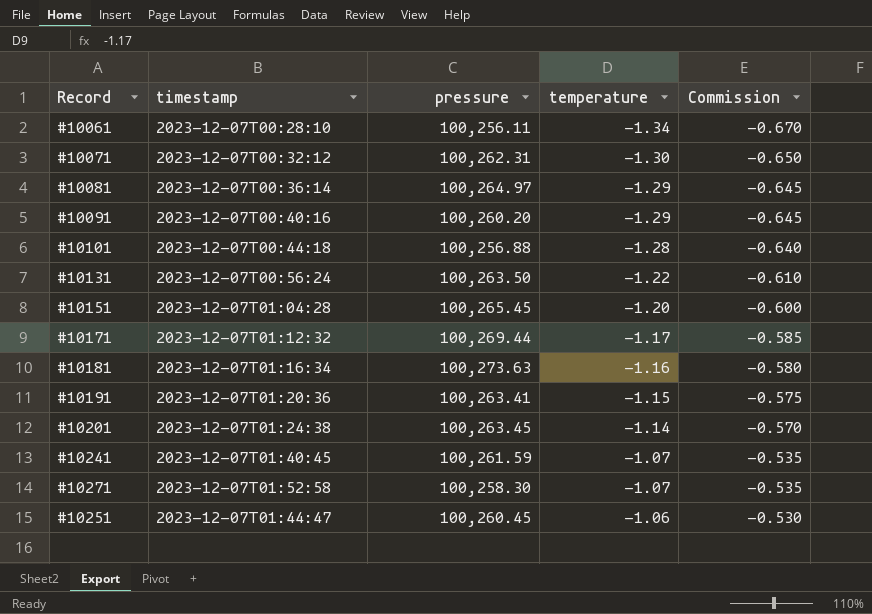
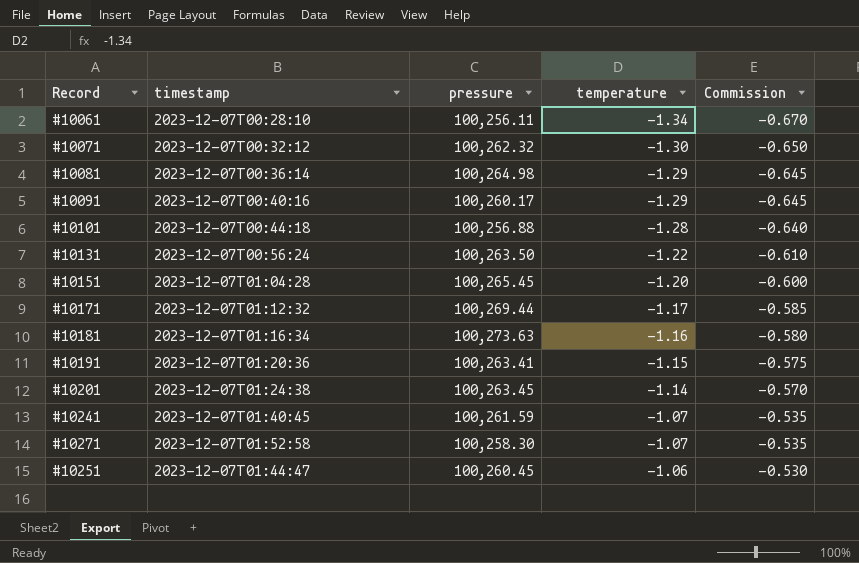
#10071 | pressure: 100,262.31 -> 100,262.32
#10081 | pressure: 100,264.97 -> 100,264.98
#10091 | pressure: 100,260.20 -> 100,260.17

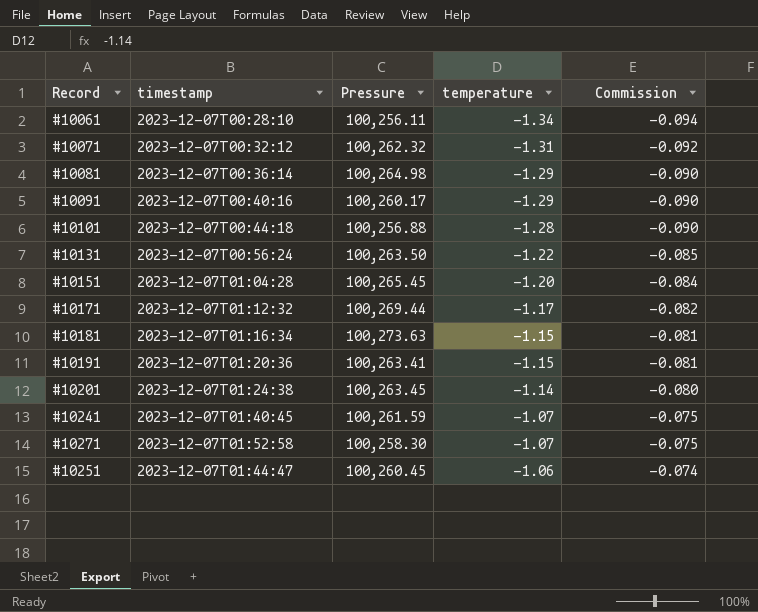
column name: pressure -> Pressure
column Commission | formula: [temperature] * 0.5 -> [temperature] * 0.07
#10071 | temperature: -1.30 -> -1.31
#10181 | temperature: -1.16 -> -1.15

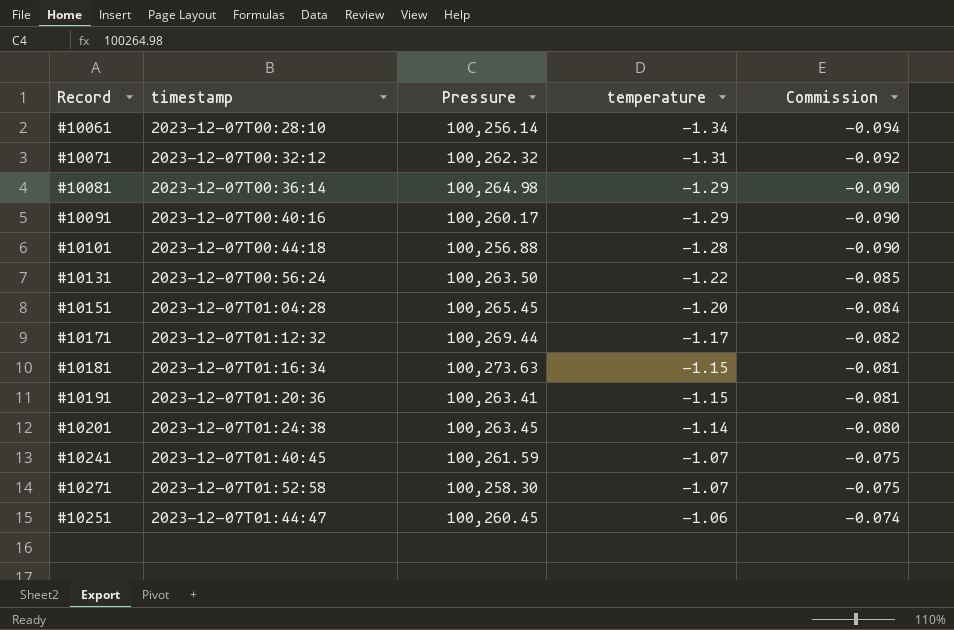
#10061 | Pressure: 100,256.11 -> 100,256.14

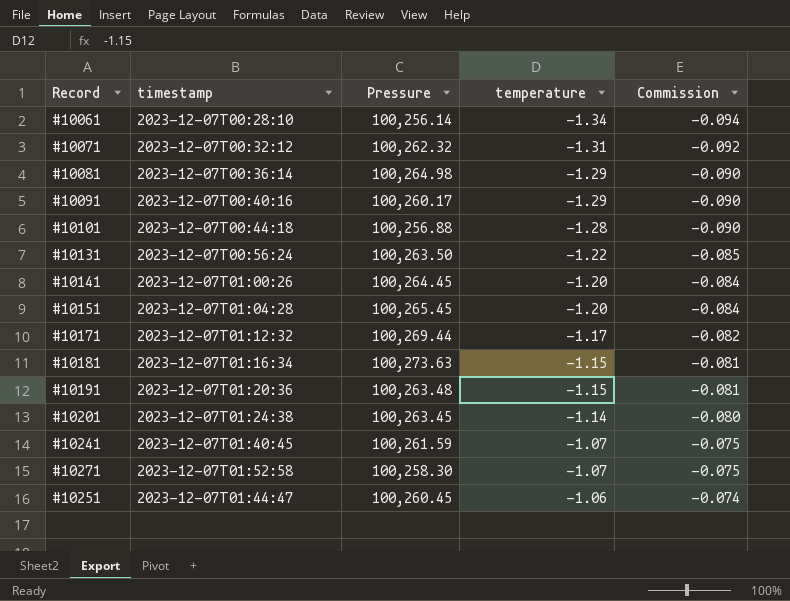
row #10141: none -> 2023-12-07T01:00:26 | 100,264.45 | -1.20 | -0.084
#10191 | Pressure: 100,263.41 -> 100,263.48

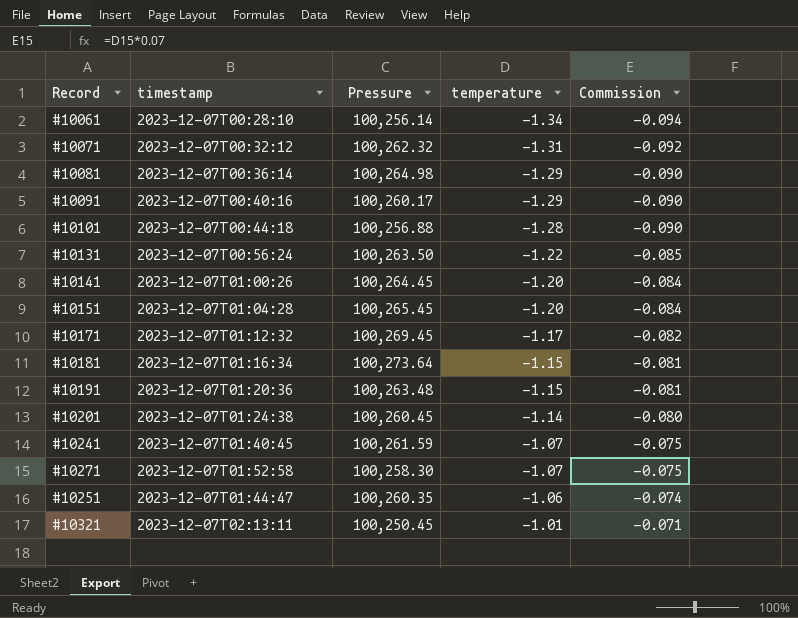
#10171 | Pressure: 100,269.44 -> 100,269.45
#10181 | Pressure: 100,273.63 -> 100,273.64
#10201 | Pressure: 100,263.45 -> 100,260.45
#10251 | Pressure: 100,260.45 -> 100,260.35
row #10321: none -> 2023-12-07T02:13:11 | 100,250.45 | -1.01 | -0.071

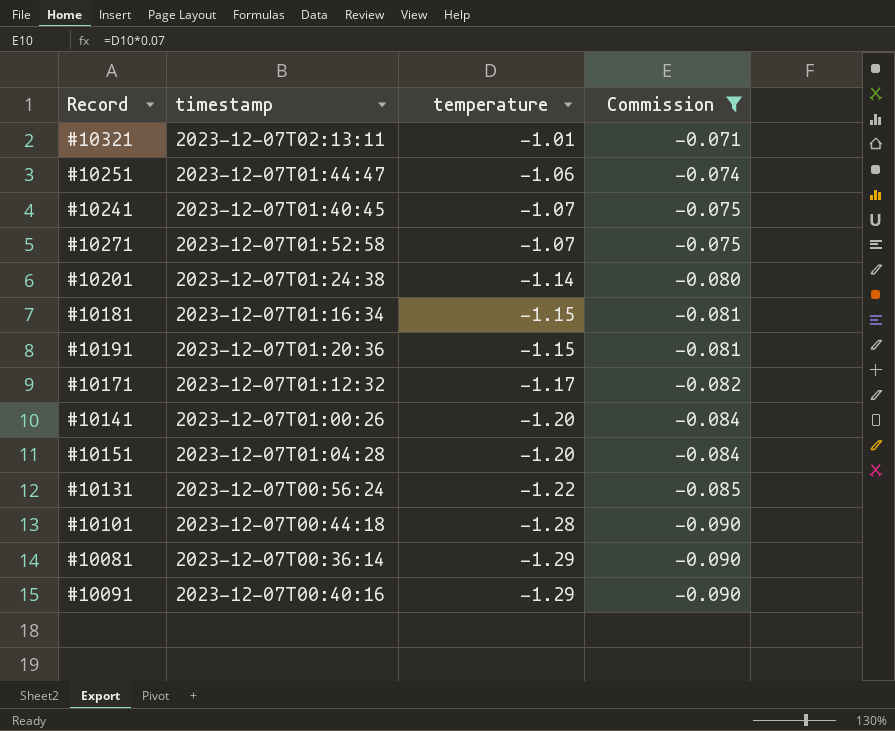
filter: none -> Commission >= -0.090
row order: temperature ascending -> temperature descending
column Pressure | position: 3 -> none

